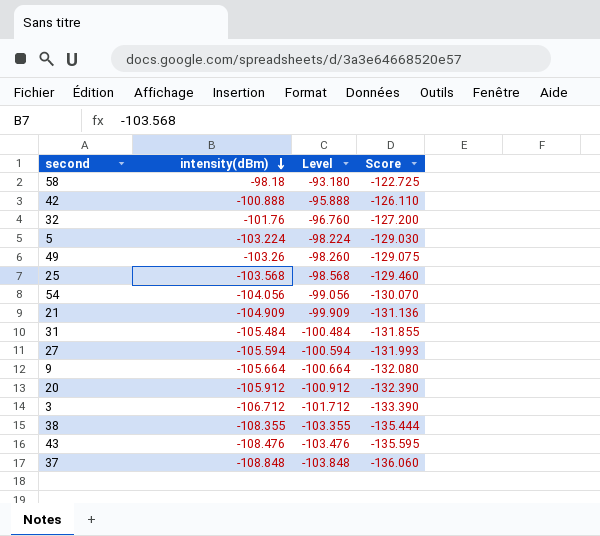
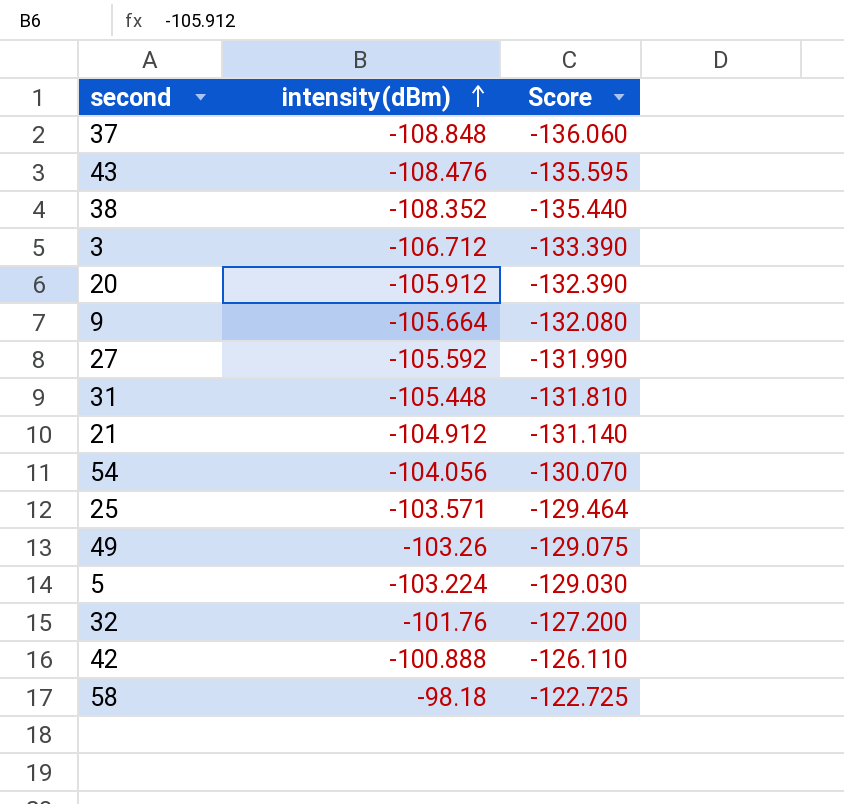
row order: intensity(dBm) descending -> intensity(dBm) ascending
column Level | formula: [intensity(dBm)] + 5 -> none
38 | intensity(dBm): -108.355 -> -108.352
38 | Score: -135.444 -> -135.440
27 | intensity(dBm): -105.594 -> -105.592
27 | Score: -131.993 -> -131.990
31 | intensity(dBm): -105.484 -> -105.448
31 | Score: -131.855 -> -131.810
21 | intensity(dBm): -104.909 -> -104.912
21 | Score: -131.136 -> -131.140
25 | intensity(dBm): -103.568 -> -103.571
25 | Score: -129.460 -> -129.464

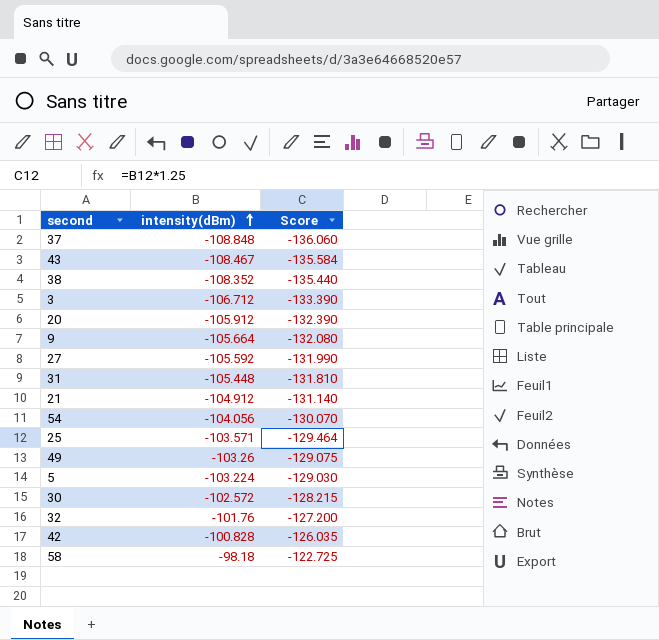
43 | intensity(dBm): -108.476 -> -108.467
43 | Score: -135.595 -> -135.584
row 30: none -> -102.572 | -128.215
42 | intensity(dBm): -100.888 -> -100.828
42 | Score: -126.110 -> -126.035

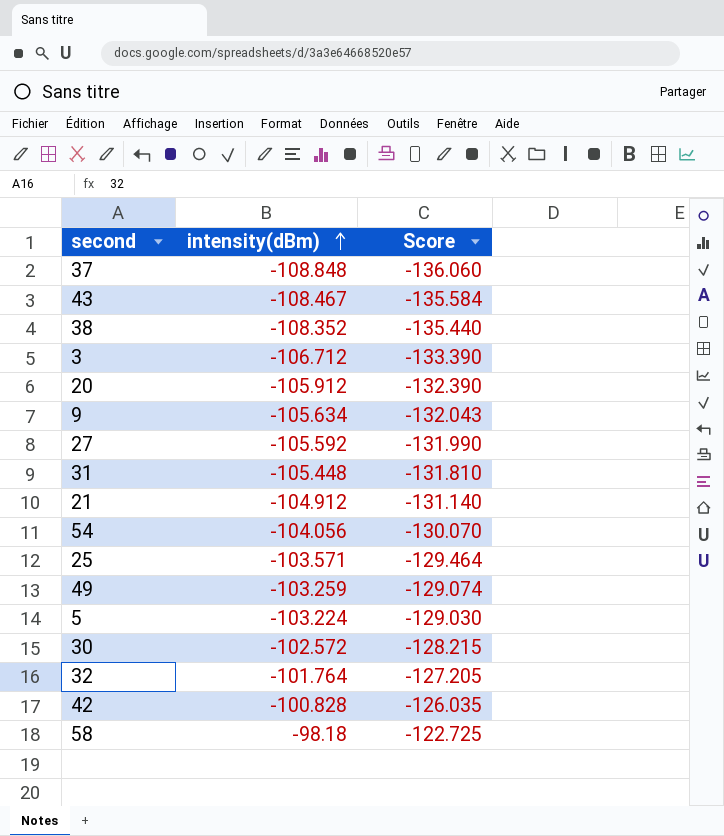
9 | intensity(dBm): -105.664 -> -105.634
9 | Score: -132.080 -> -132.043
49 | intensity(dBm): -103.26 -> -103.259
49 | Score: -129.075 -> -129.074
32 | intensity(dBm): -101.76 -> -101.764
32 | Score: -127.200 -> -127.205

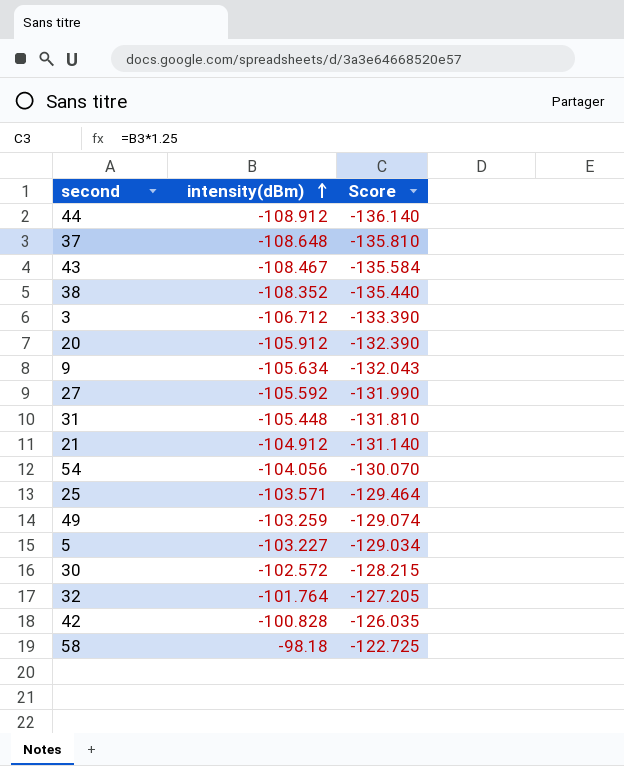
row 44: none -> -108.912 | -136.140
37 | intensity(dBm): -108.848 -> -108.648
37 | Score: -136.060 -> -135.810
5 | intensity(dBm): -103.224 -> -103.227
5 | Score: -129.030 -> -129.034

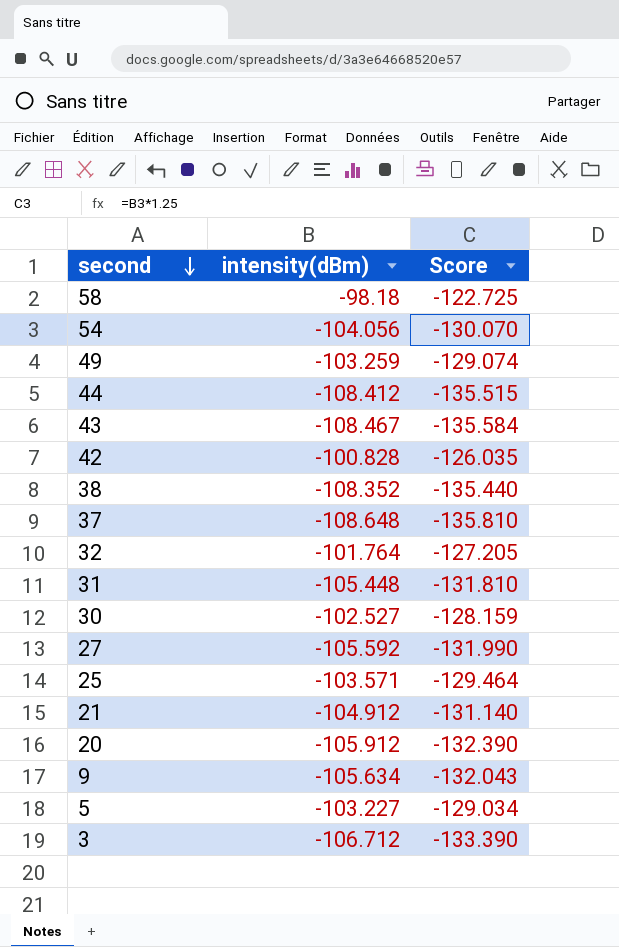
row order: intensity(dBm) ascending -> second descending
44 | intensity(dBm): -108.912 -> -108.412
44 | Score: -136.140 -> -135.515
30 | intensity(dBm): -102.572 -> -102.527
30 | Score: -128.215 -> -128.159

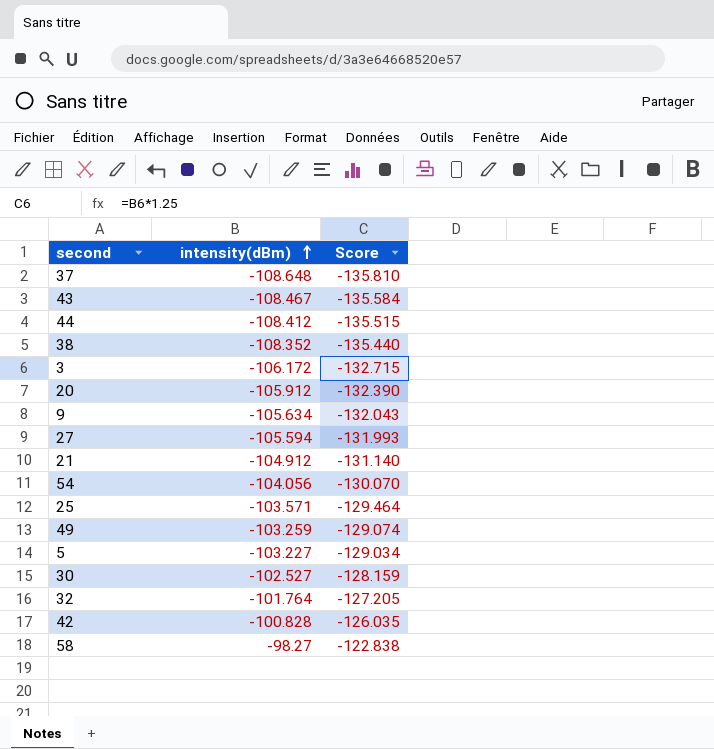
row order: second descending -> intensity(dBm) ascending
row 31: -105.448 | -131.810 -> none
3 | intensity(dBm): -106.712 -> -106.172
3 | Score: -133.390 -> -132.715
27 | intensity(dBm): -105.592 -> -105.594
27 | Score: -131.990 -> -131.993
58 | intensity(dBm): -98.18 -> -98.27
58 | Score: -122.725 -> -122.838

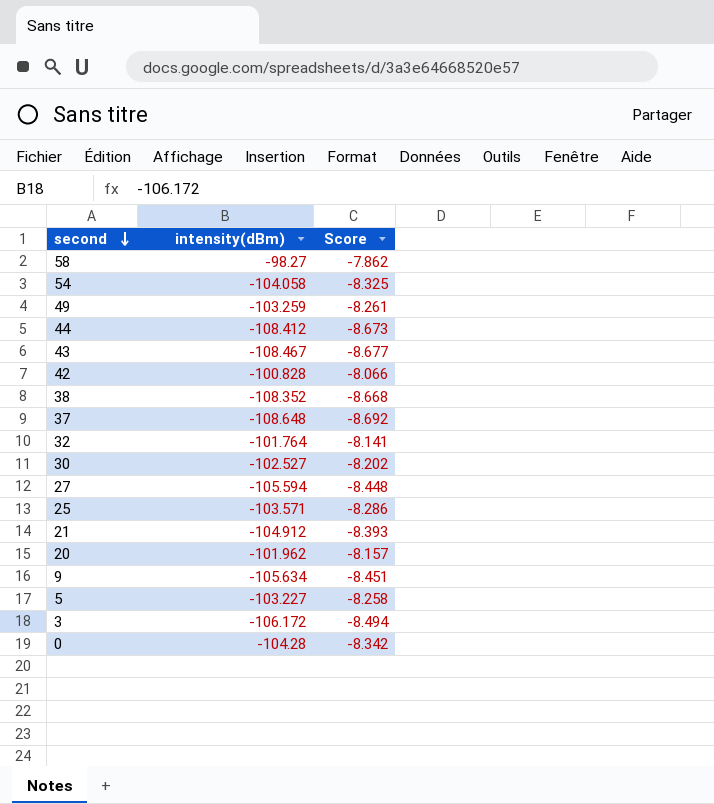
row order: intensity(dBm) ascending -> second descending
column Score | formula: [intensity(dBm)] * 1.25 -> [intensity(dBm)] * 0.08
54 | intensity(dBm): -104.056 -> -104.058
20 | intensity(dBm): -105.912 -> -101.962
row 0: none -> -104.28 | -8.342

